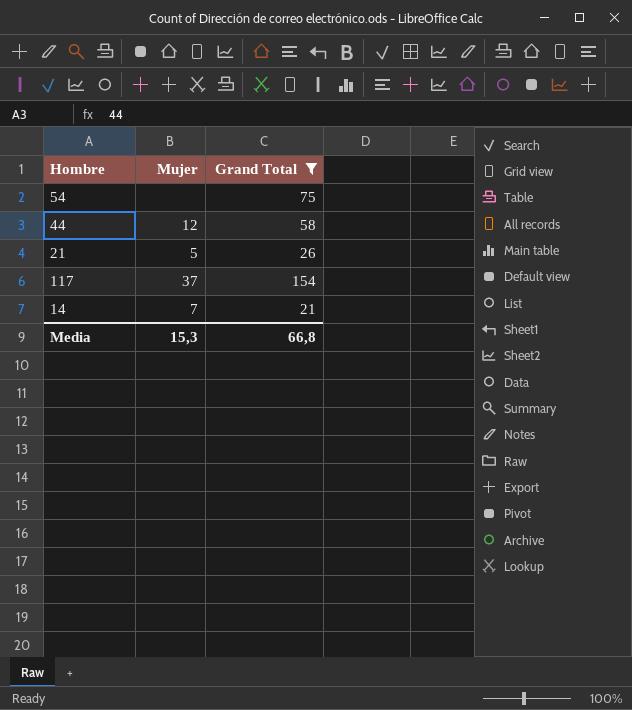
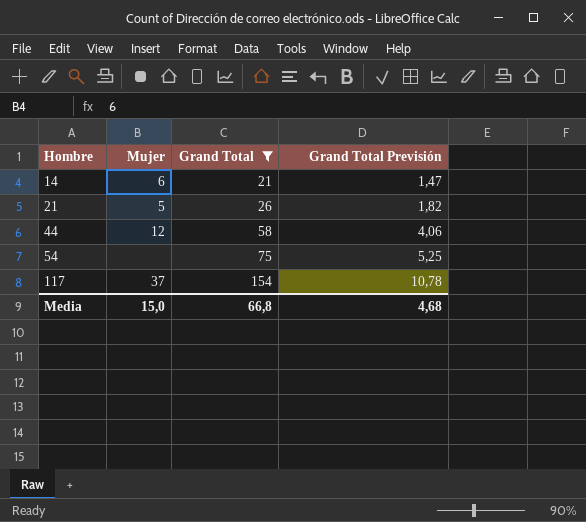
row order: none -> Hombre ascending
column Grand Total Previsión | formula: none -> [Grand Total] * 0,07
14 | Mujer: 7 -> 6
Media | Mujer: 15,3 -> 15,0

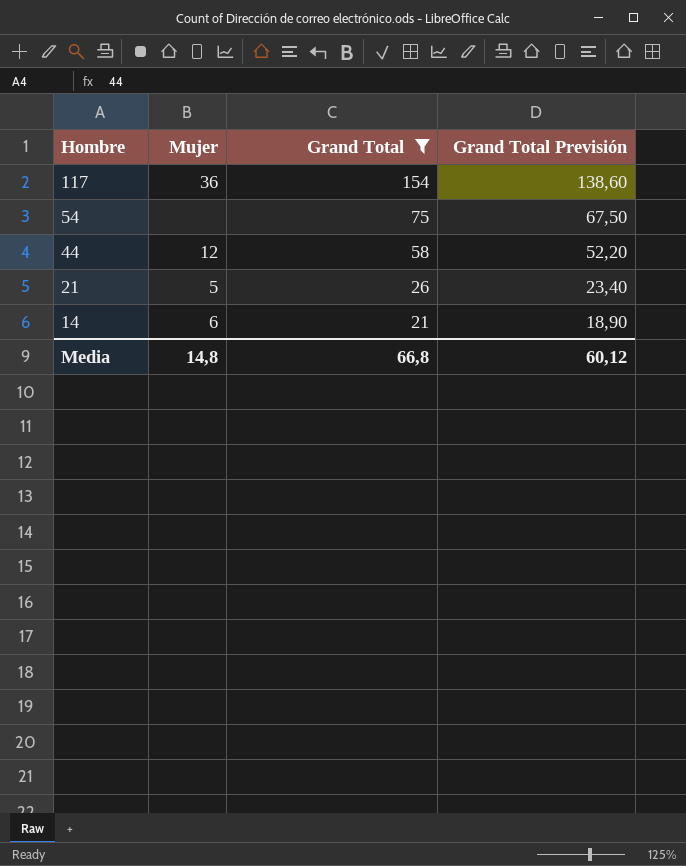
row order: Hombre ascending -> Hombre descending
column Grand Total Previsión | formula: [Grand Total] * 0,07 -> [Grand Total] * 0,9
117 | Mujer: 37 -> 36
Media | Mujer: 15,0 -> 14,8
Media | Grand Total Previsión: 4,68 -> 60,12

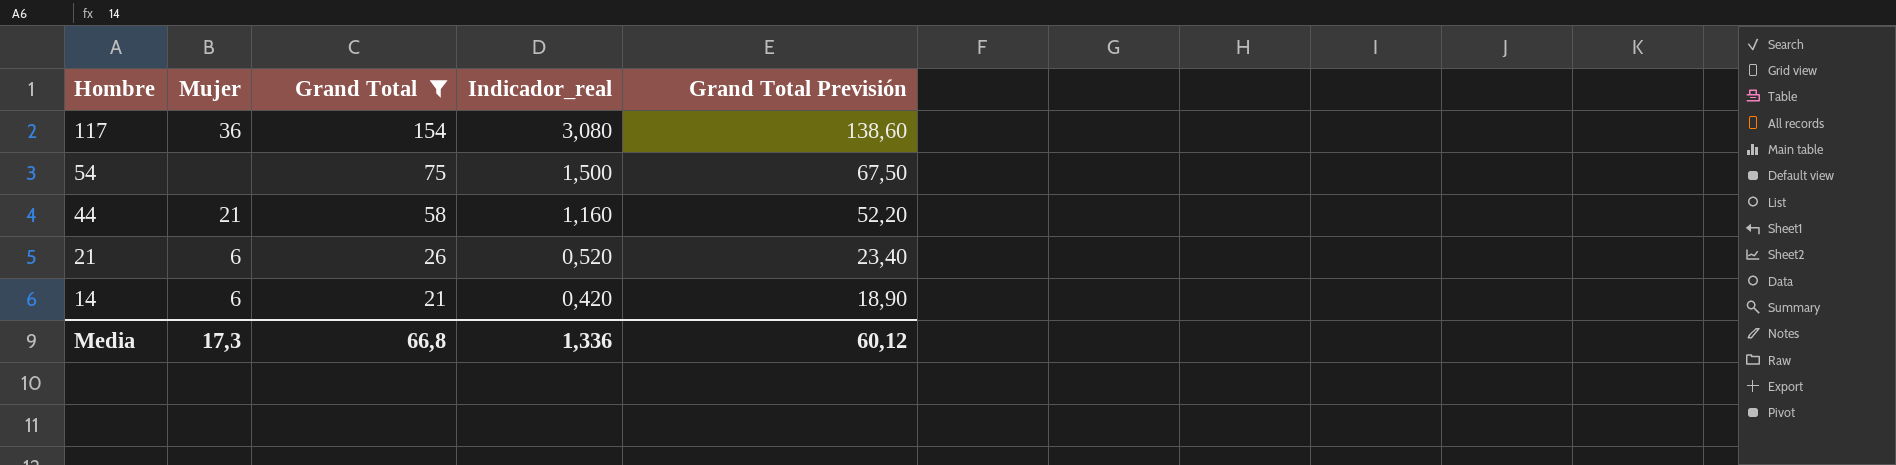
column Indicador_real | formula: none -> [Grand Total] * 0,02
44 | Mujer: 12 -> 21
21 | Mujer: 5 -> 6
Media | Mujer: 14,8 -> 17,3

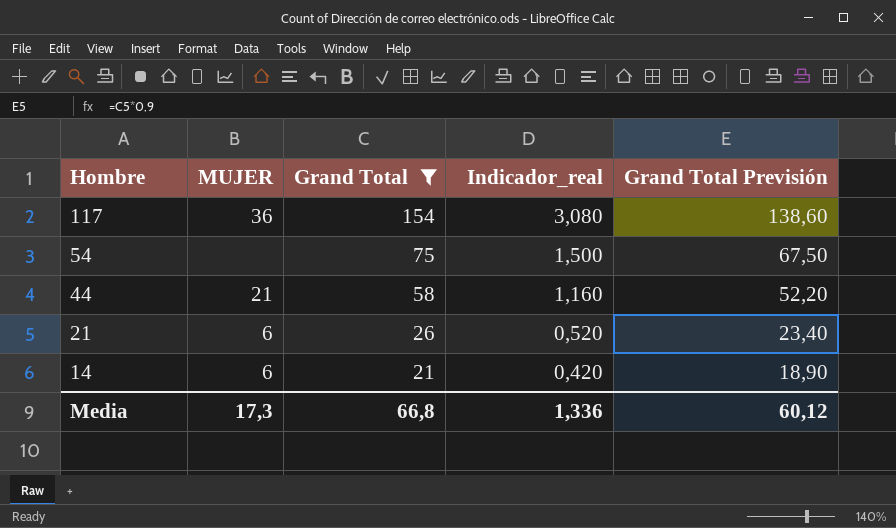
column name: Mujer -> MUJER

